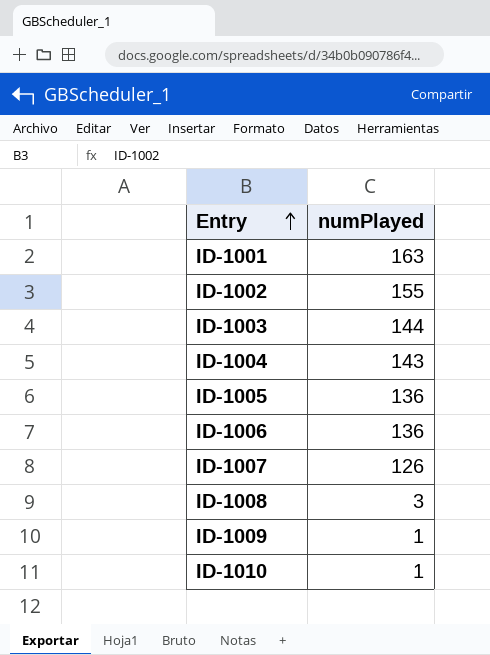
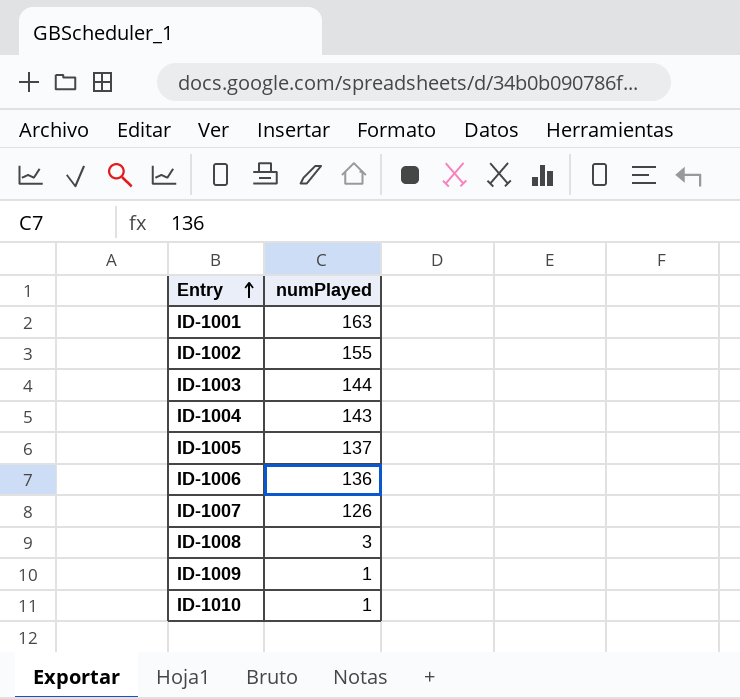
ID-1005 | numPlayed: 136 -> 137

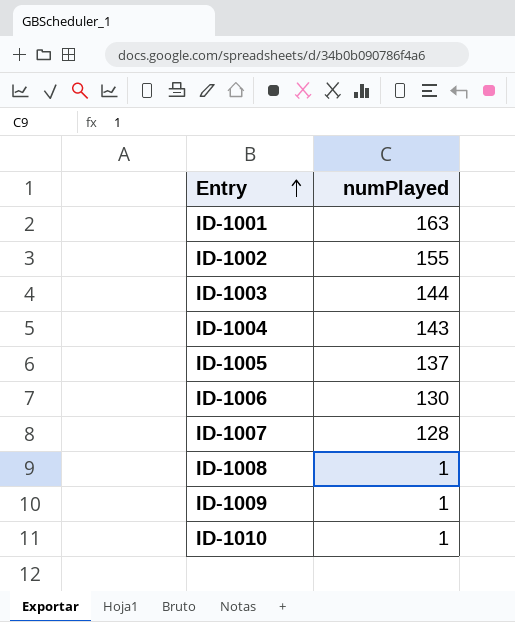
ID-1006 | numPlayed: 136 -> 130
ID-1007 | numPlayed: 126 -> 128
ID-1008 | numPlayed: 3 -> 1

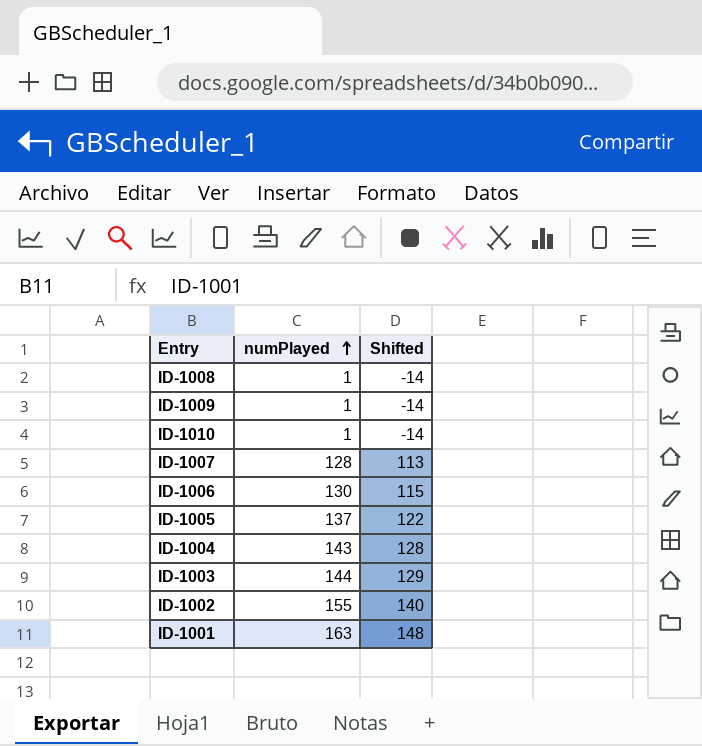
row order: Entry ascending -> numPlayed ascending
column Shifted | formula: none -> [numPlayed] - 15

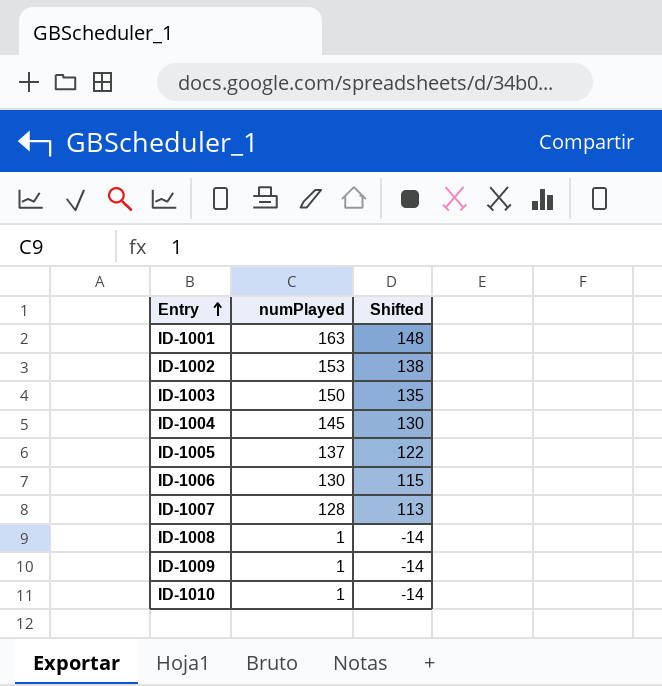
row order: numPlayed ascending -> Entry ascending
ID-1002 | numPlayed: 155 -> 153
ID-1002 | Shifted: 140 -> 138
ID-1003 | numPlayed: 144 -> 150
ID-1003 | Shifted: 129 -> 135
ID-1004 | numPlayed: 143 -> 145
ID-1004 | Shifted: 128 -> 130

